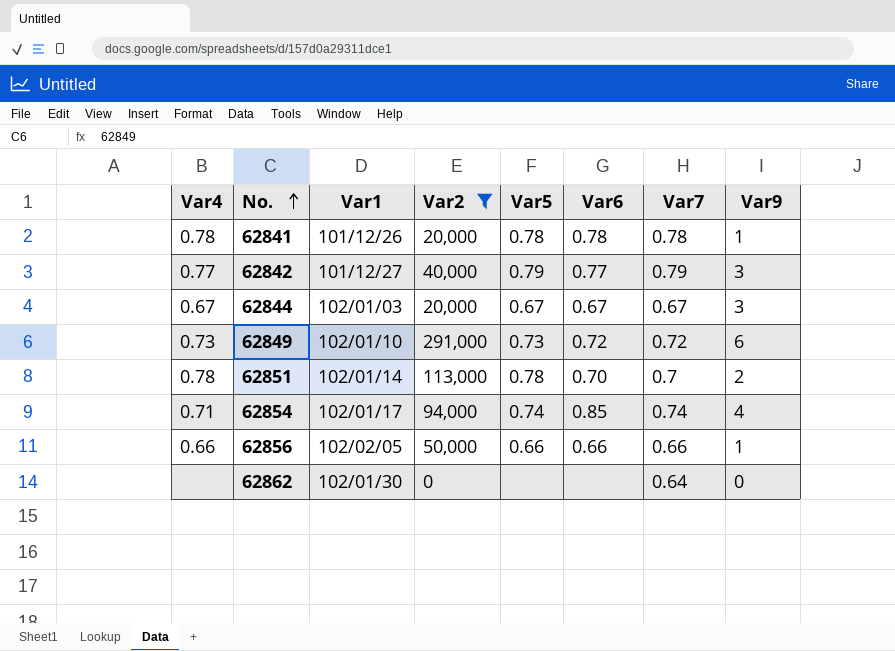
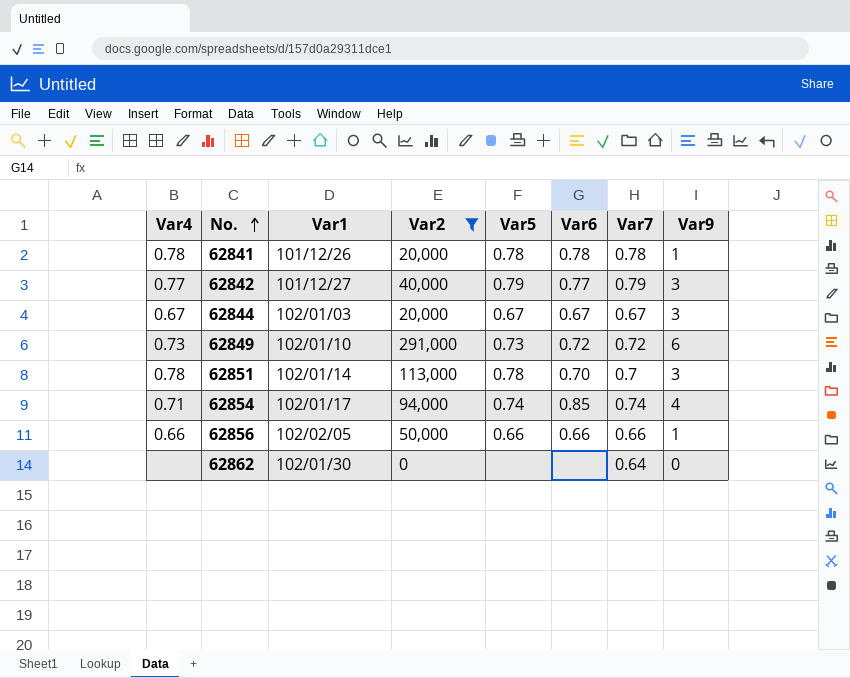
62851 | Var9: 2 -> 3

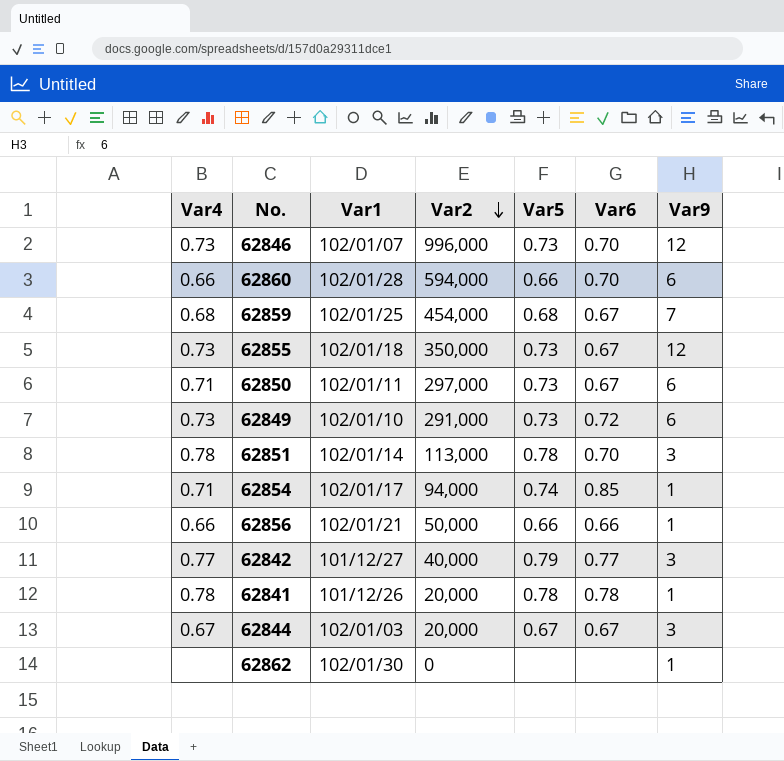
filter: Var2 <= 291,000 -> none
row order: No. ascending -> Var2 descending
column Var7 | position: 7 -> none
62854 | Var9: 4 -> 1
62856 | Var1: 102/02/05 -> 102/01/21
62862 | Var9: 0 -> 1

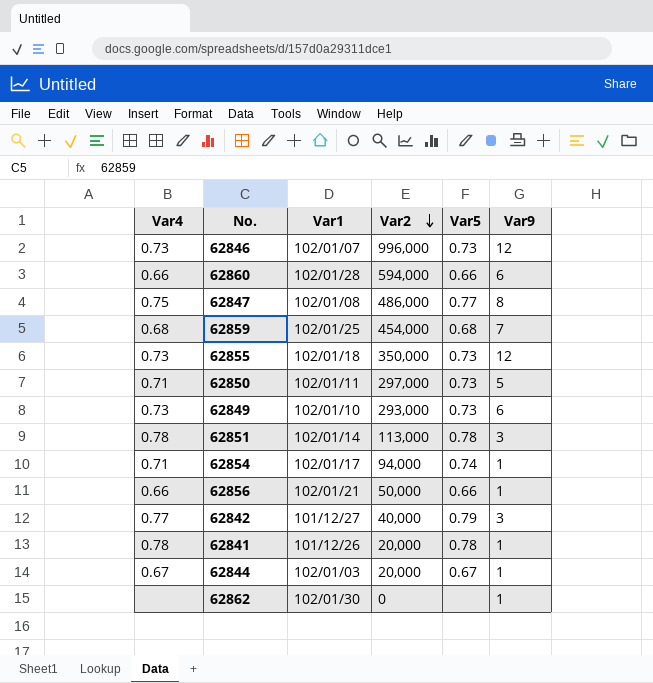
column Var6 | position: 6 -> none
row 62847: none -> 0.75 | 102/01/08 | 486,000 | 0.77 | 8
62850 | Var9: 6 -> 5
62849 | Var2: 291,000 -> 293,000
62844 | Var9: 3 -> 1

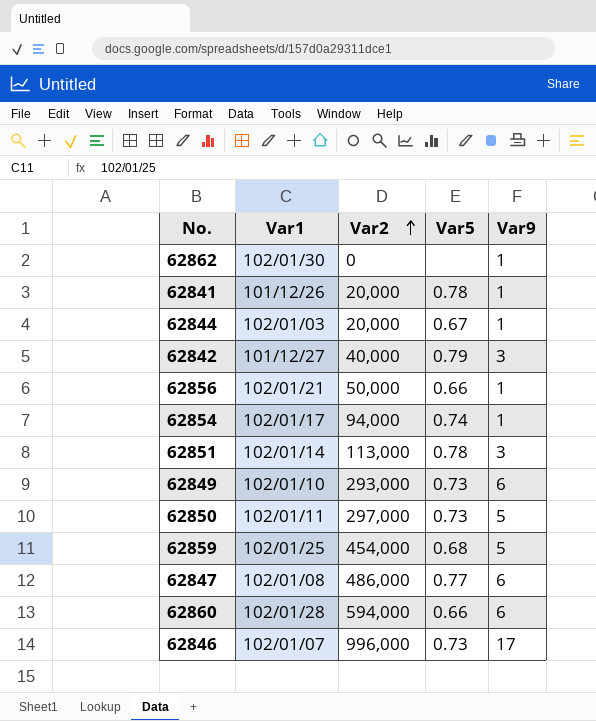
row order: Var2 descending -> Var2 ascending
column Var4 | position: 1 -> none
row 62855: 0.73 | 102/01/18 | 350,000 | 0.73 | 12 -> none
62859 | Var9: 7 -> 5
62847 | Var9: 8 -> 6
62846 | Var9: 12 -> 17

